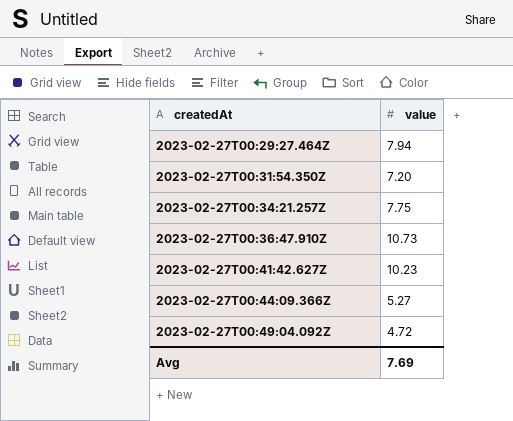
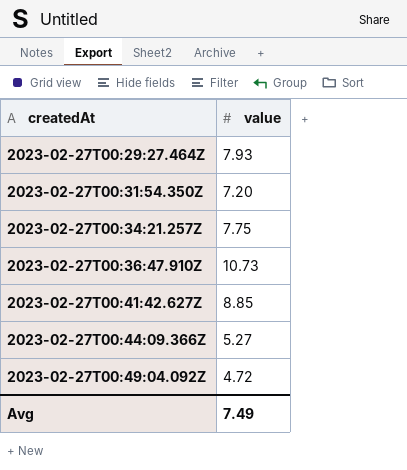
2023-02-27T00:29:27.464Z | value: 7.94 -> 7.93
2023-02-27T00:41:42.627Z | value: 10.23 -> 8.85
Avg | value: 7.69 -> 7.49

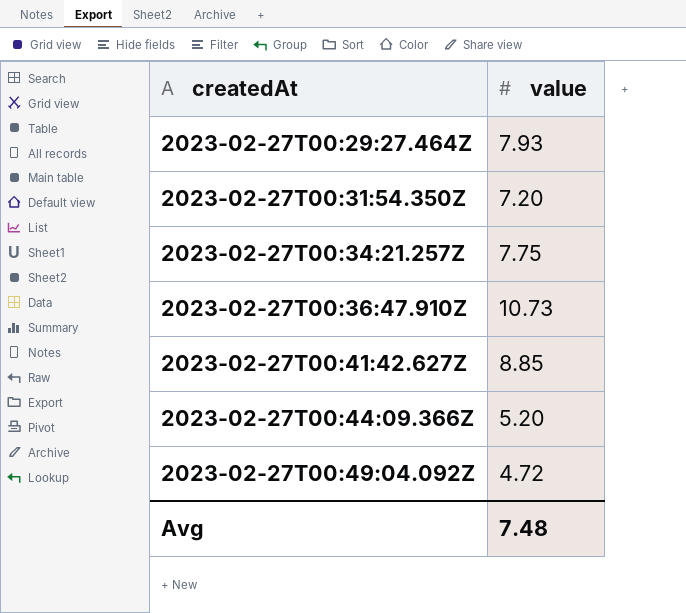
2023-02-27T00:44:09.366Z | value: 5.27 -> 5.20
Avg | value: 7.49 -> 7.48

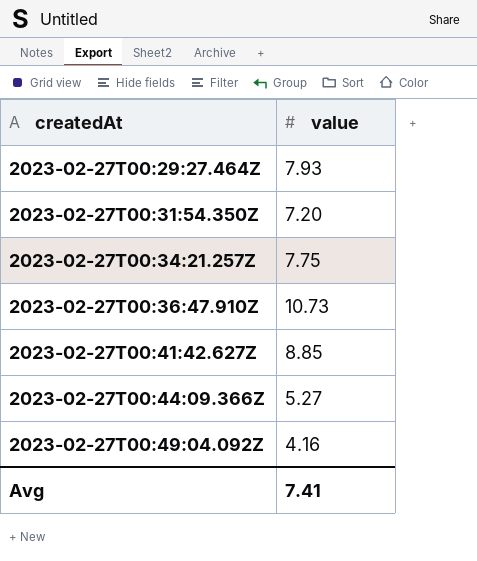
2023-02-27T00:44:09.366Z | value: 5.20 -> 5.27
2023-02-27T00:49:04.092Z | value: 4.72 -> 4.16
Avg | value: 7.48 -> 7.41

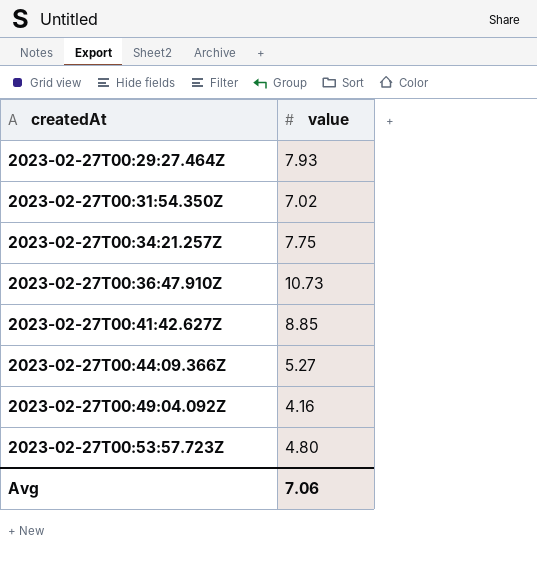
2023-02-27T00:31:54.350Z | value: 7.20 -> 7.02
row 2023-02-27T00:53:57.723Z: none -> 4.80
Avg | value: 7.41 -> 7.06

